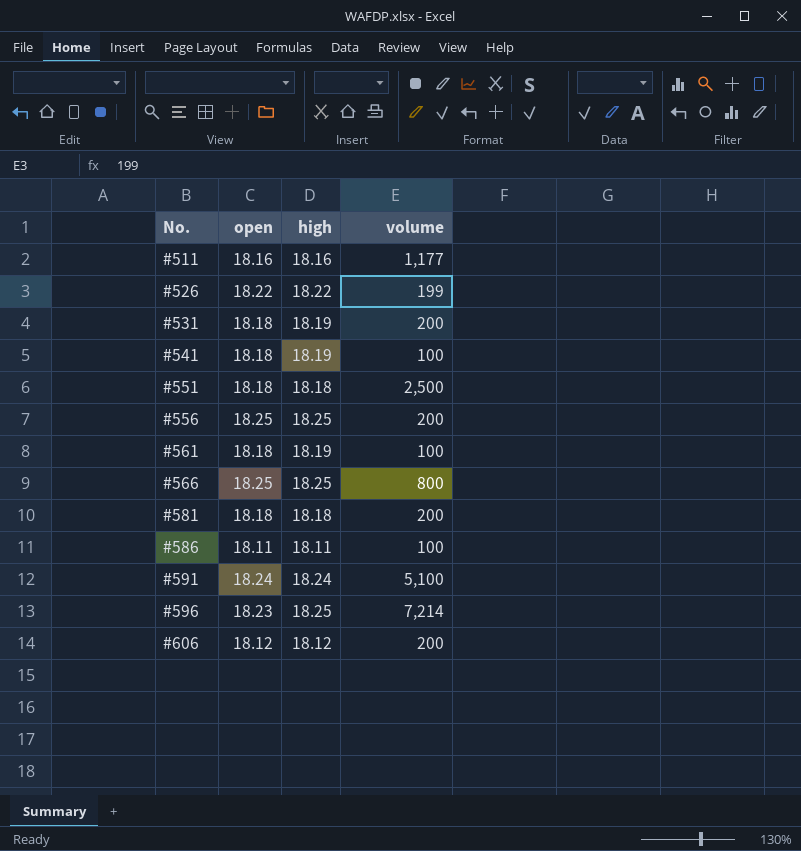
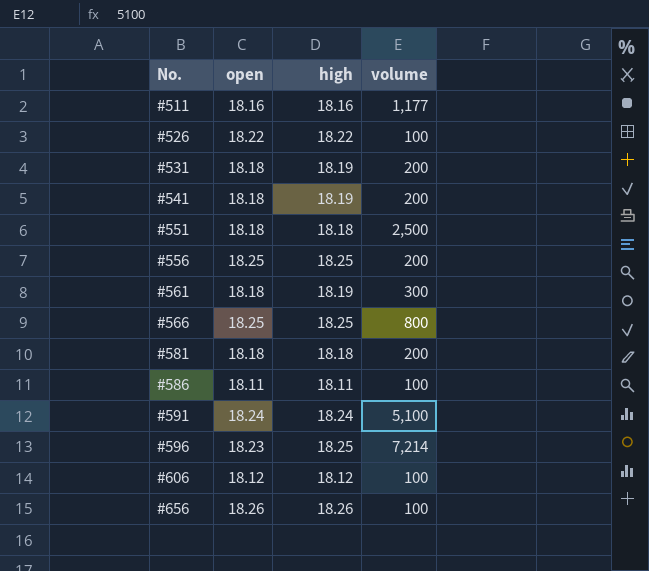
#526 | volume: 199 -> 100
#541 | volume: 100 -> 200
#561 | volume: 100 -> 300
#606 | volume: 200 -> 100
row #656: none -> 18.26 | 18.26 | 100

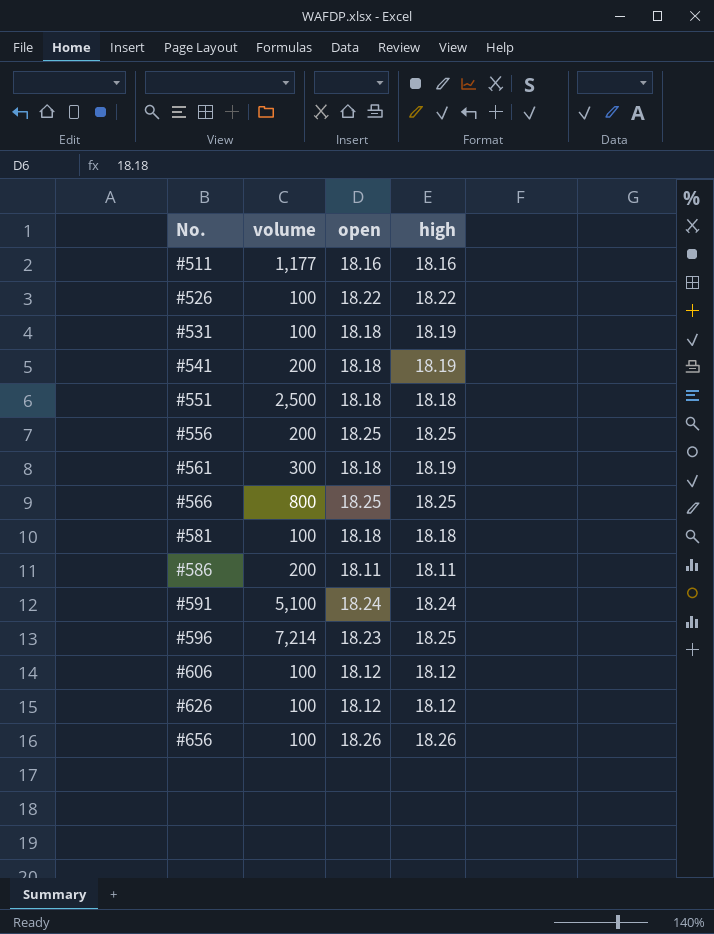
column volume | position: 4 -> 2
#531 | volume: 200 -> 100
#581 | volume: 200 -> 100
#586 | volume: 100 -> 200
row #626: none -> 100 | 18.12 | 18.12

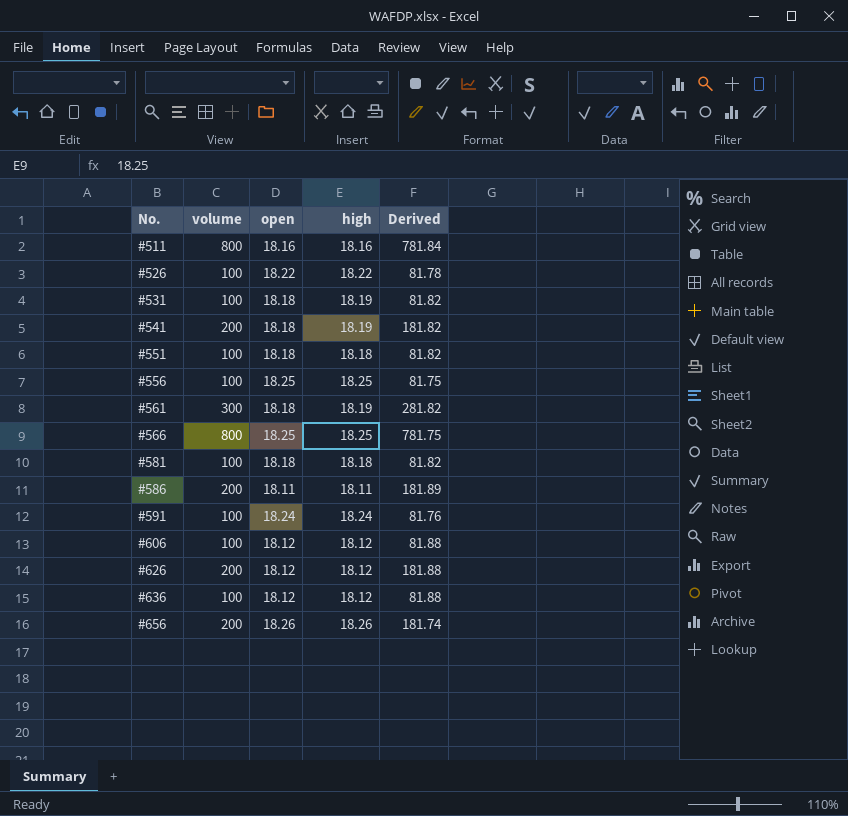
column Derived | formula: none -> [volume] - [open]
row #596: 7,214 | 18.23 | 18.25 -> none
#511 | volume: 1,177 -> 800
#551 | volume: 2,500 -> 100
#556 | volume: 200 -> 100
#591 | volume: 5,100 -> 100
#626 | volume: 100 -> 200
row #636: none -> 100 | 18.12 | 18.12 | 81.88
#656 | volume: 100 -> 200

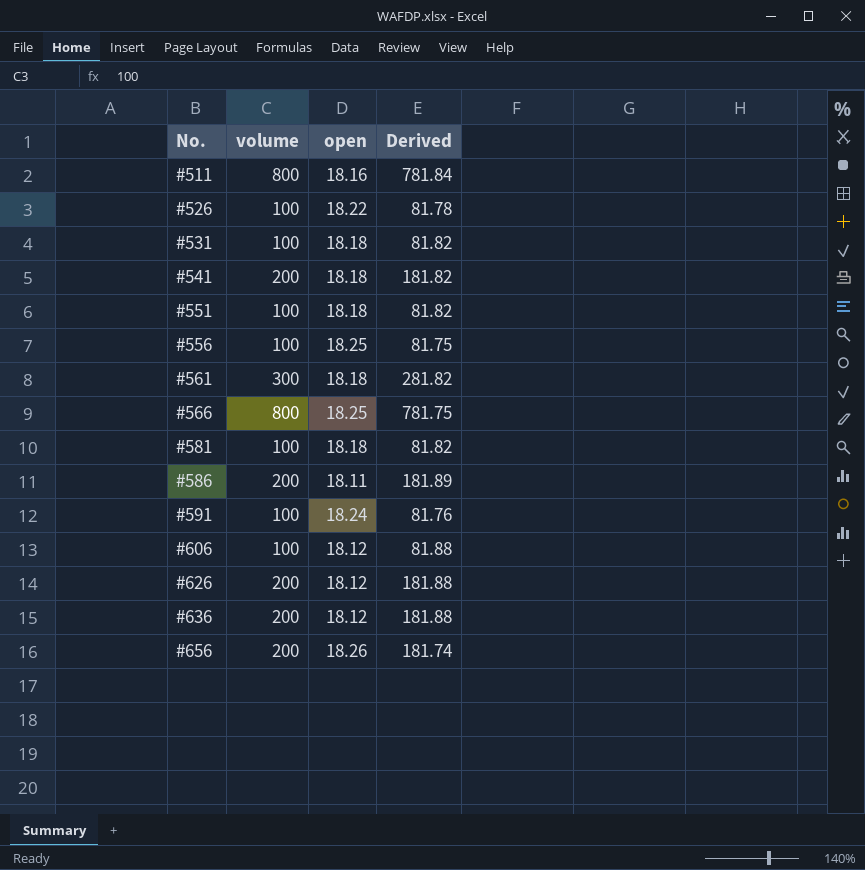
column high | position: 4 -> none
#636 | volume: 100 -> 200
#636 | Derived: 81.88 -> 181.88

